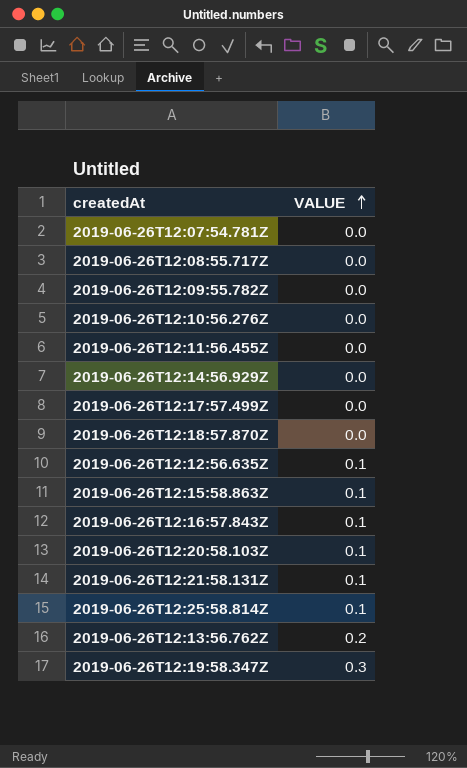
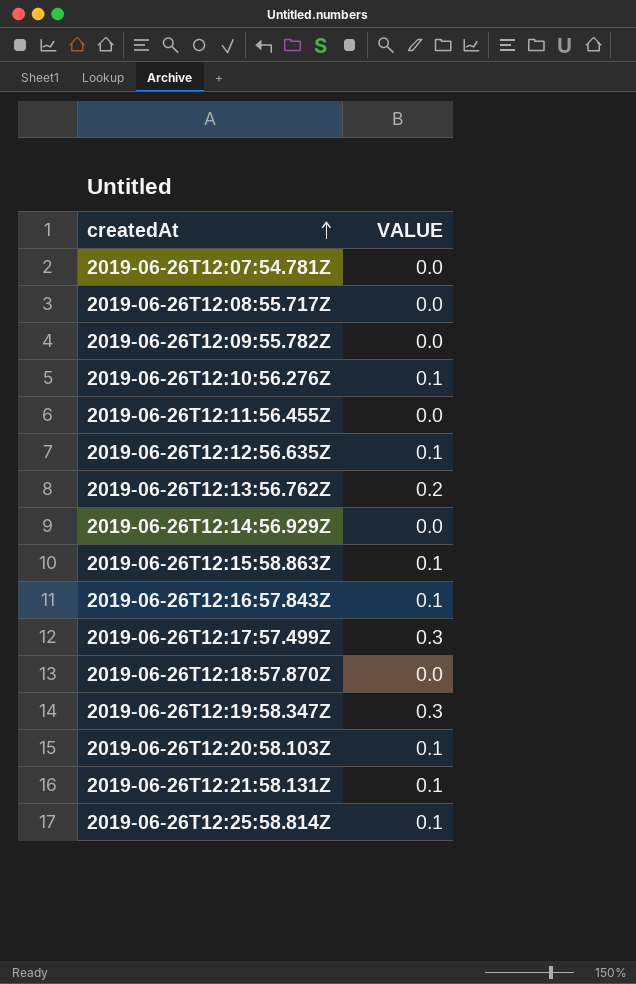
row order: VALUE ascending -> createdAt ascending
2019-06-26T12:10:56.276Z | VALUE: 0.0 -> 0.1
2019-06-26T12:17:57.499Z | VALUE: 0.0 -> 0.3

